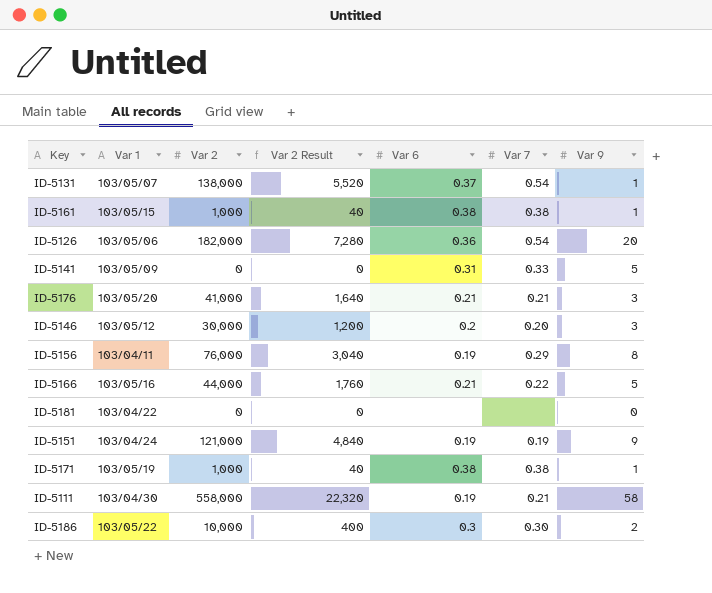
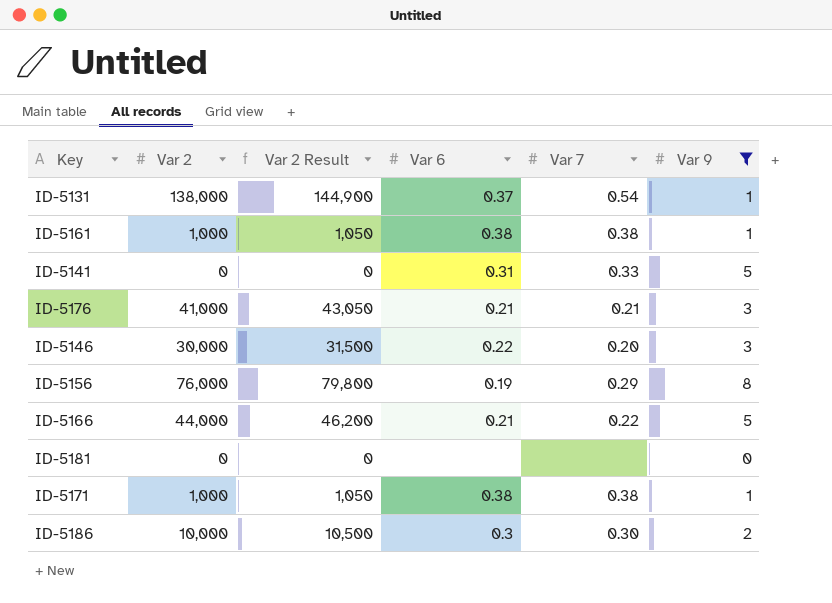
filter: none -> Var 9 <= 8
column Var 1 | position: 2 -> none
column Var 2 Result | formula: [Var 2] * 0.04 -> [Var 2] * 1.05
ID-5146 | Var 6: 0.2 -> 0.22

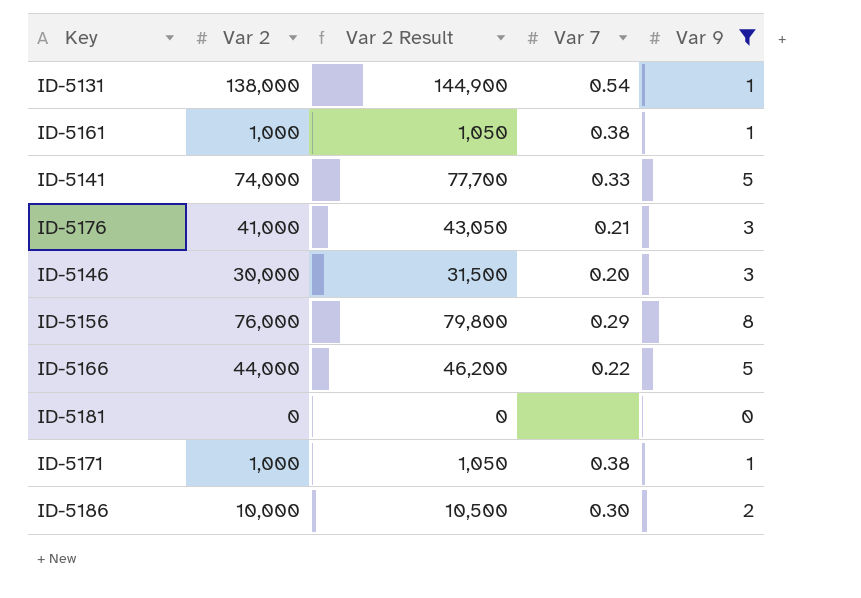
column Var 6 | position: 4 -> none
ID-5141 | Var 2: 0 -> 74,000
ID-5141 | Var 2 Result: 0 -> 77,700

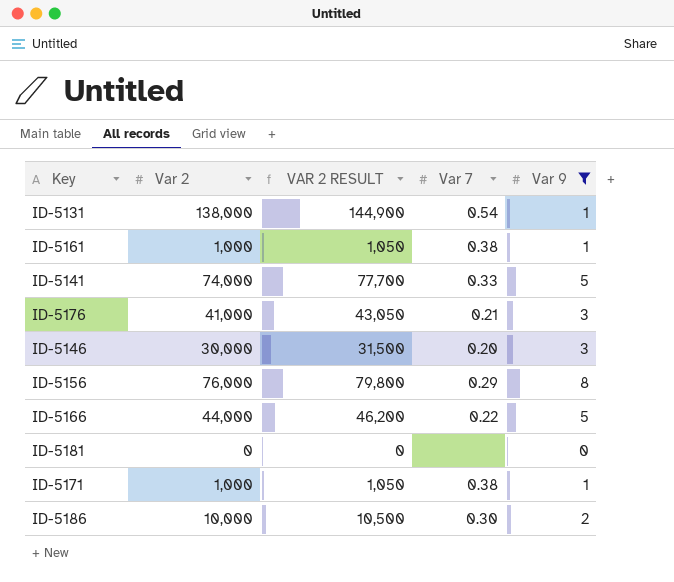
column name: Var 2 Result -> VAR 2 RESULT

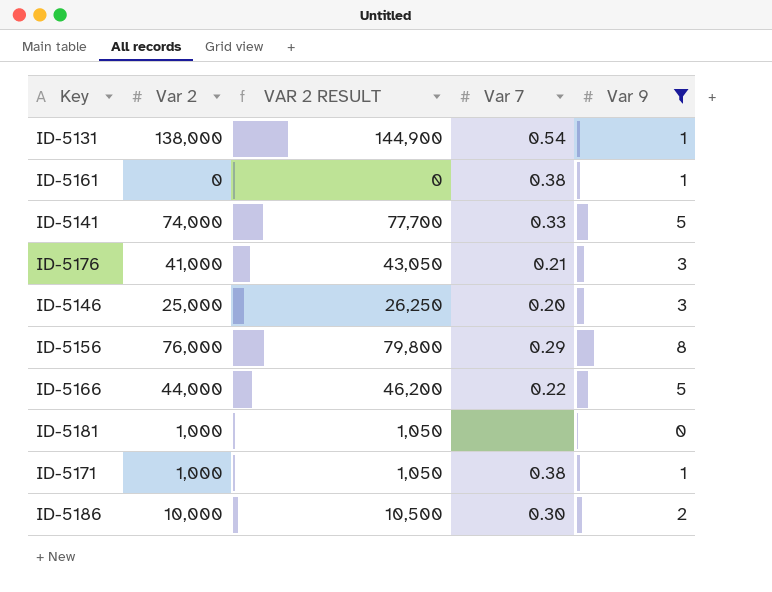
ID-5161 | Var 2: 1,000 -> 0
ID-5161 | VAR 2 RESULT: 1,050 -> 0
ID-5146 | Var 2: 30,000 -> 25,000
ID-5146 | VAR 2 RESULT: 31,500 -> 26,250
ID-5181 | Var 2: 0 -> 1,000
ID-5181 | VAR 2 RESULT: 0 -> 1,050

